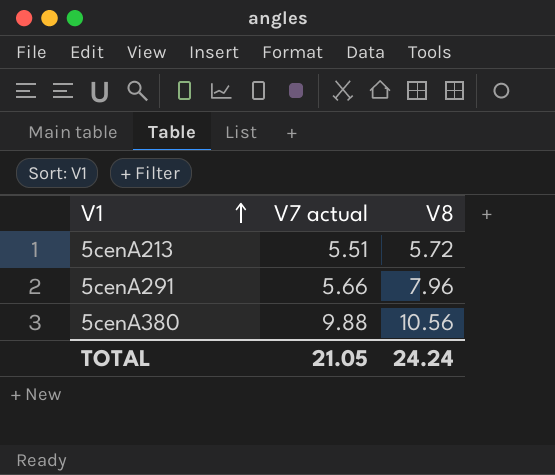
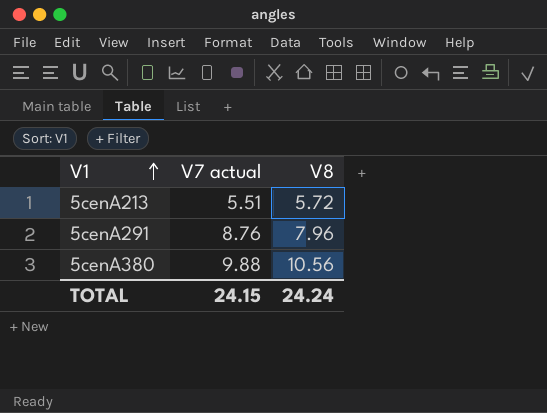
5cenA291 | V7 actual: 5.66 -> 8.76
TOTAL | V7 actual: 21.05 -> 24.15

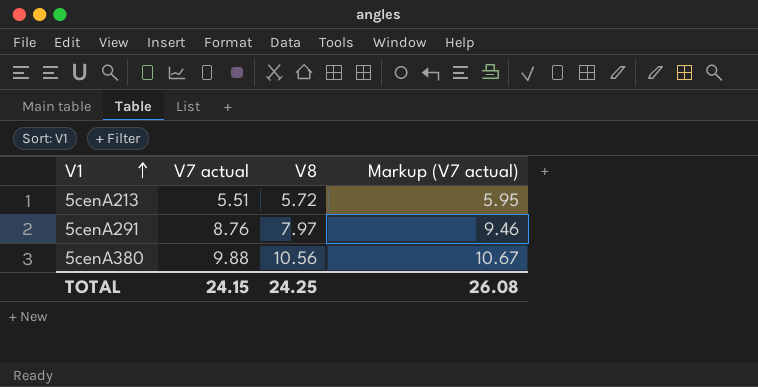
column Markup (V7 actual) | formula: none -> [V7 actual] * 1.08
5cenA291 | V8: 7.96 -> 7.97
TOTAL | V8: 24.24 -> 24.25

